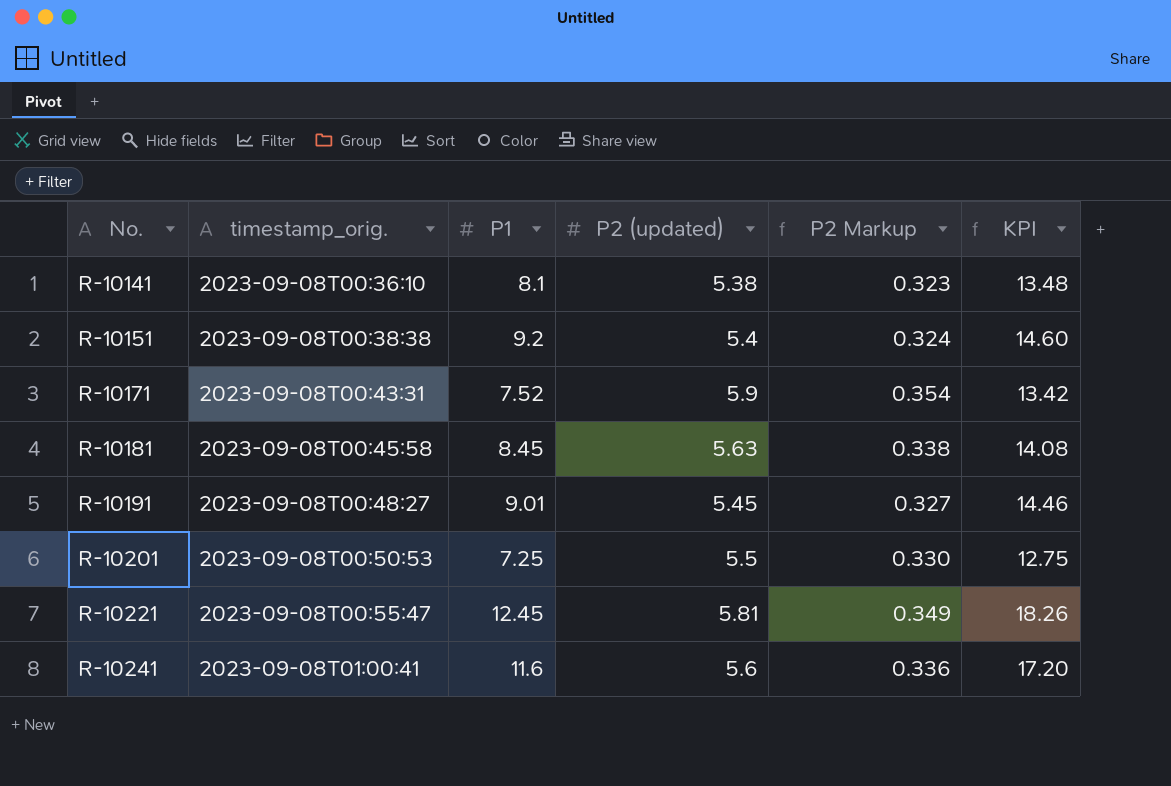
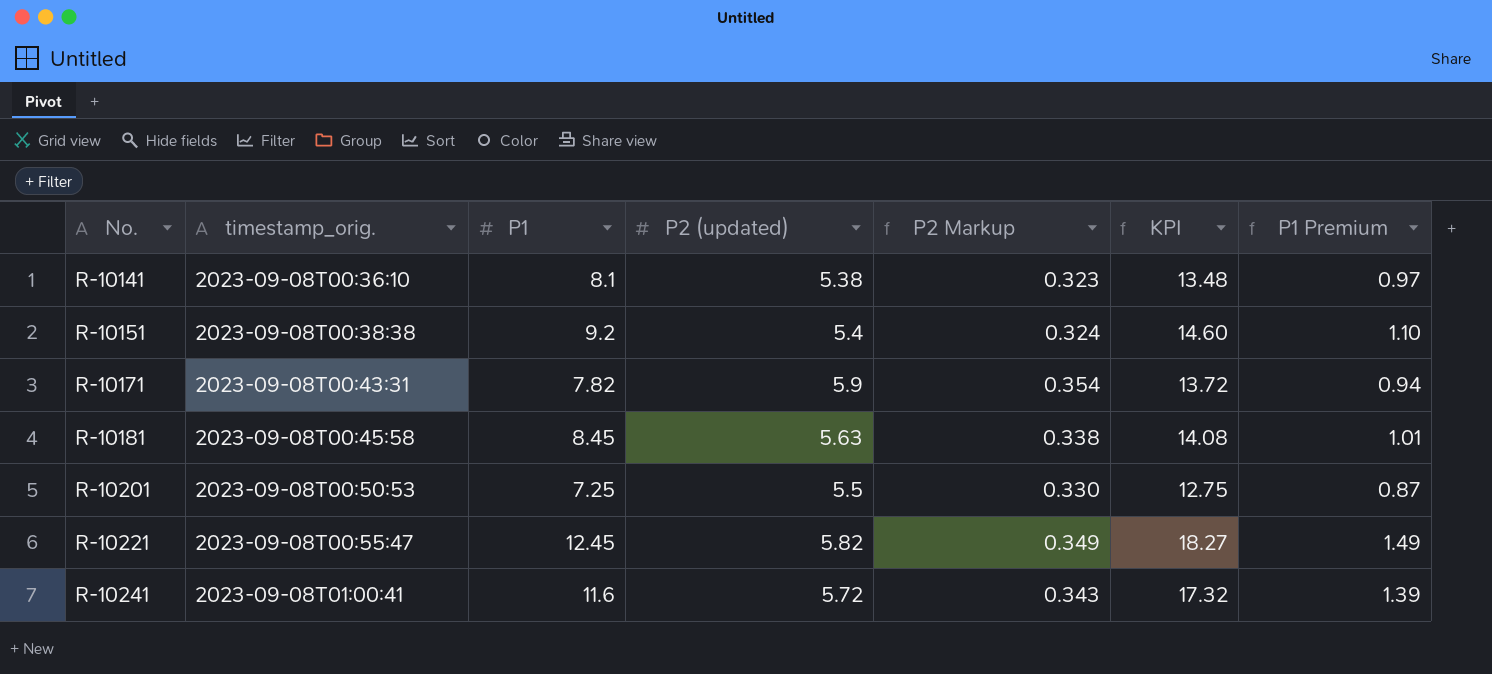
column P1 Premium | formula: none -> [P1] * 0.12
row R-10191: 2023-09-08T00:48:27 | 9.01 | 5.45 | 0.327 | 14.46 -> none
R-10171 | P1: 7.52 -> 7.82
R-10171 | KPI: 13.42 -> 13.72
R-10221 | P2 (updated): 5.81 -> 5.82
R-10221 | KPI: 18.26 -> 18.27
R-10241 | P2 (updated): 5.6 -> 5.72
R-10241 | P2 Markup: 0.336 -> 0.343
R-10241 | KPI: 17.20 -> 17.32

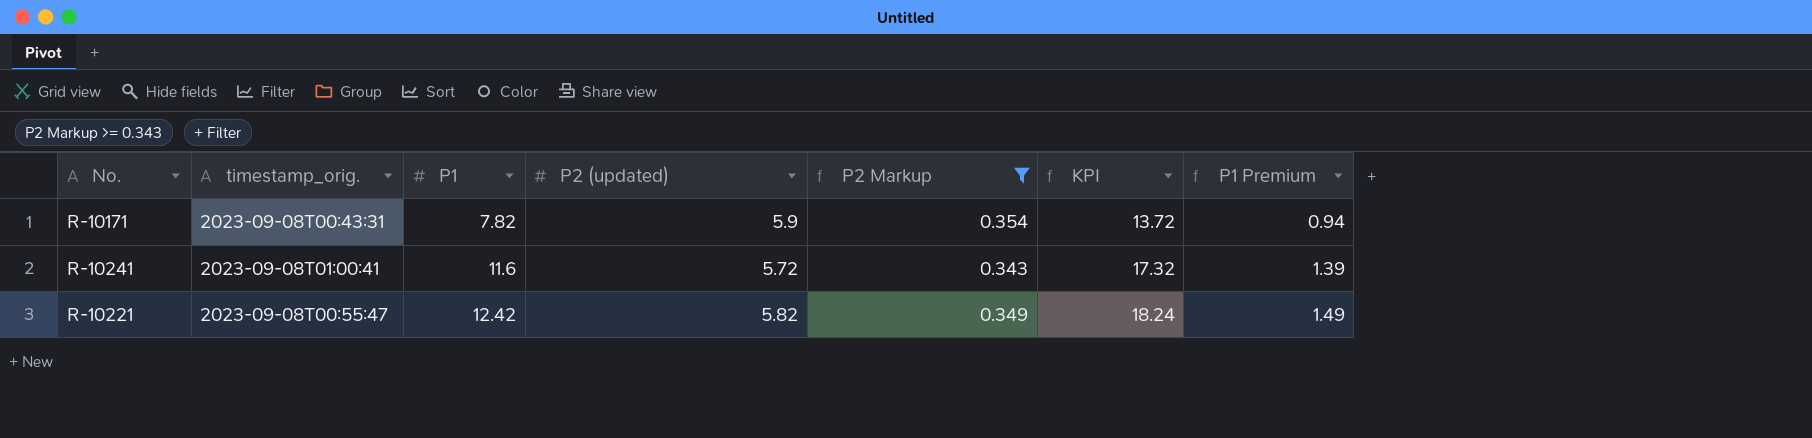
filter: none -> P2 Markup >= 0.343
row order: No. ascending -> P1 ascending
R-10221 | P1: 12.45 -> 12.42
R-10221 | KPI: 18.27 -> 18.24

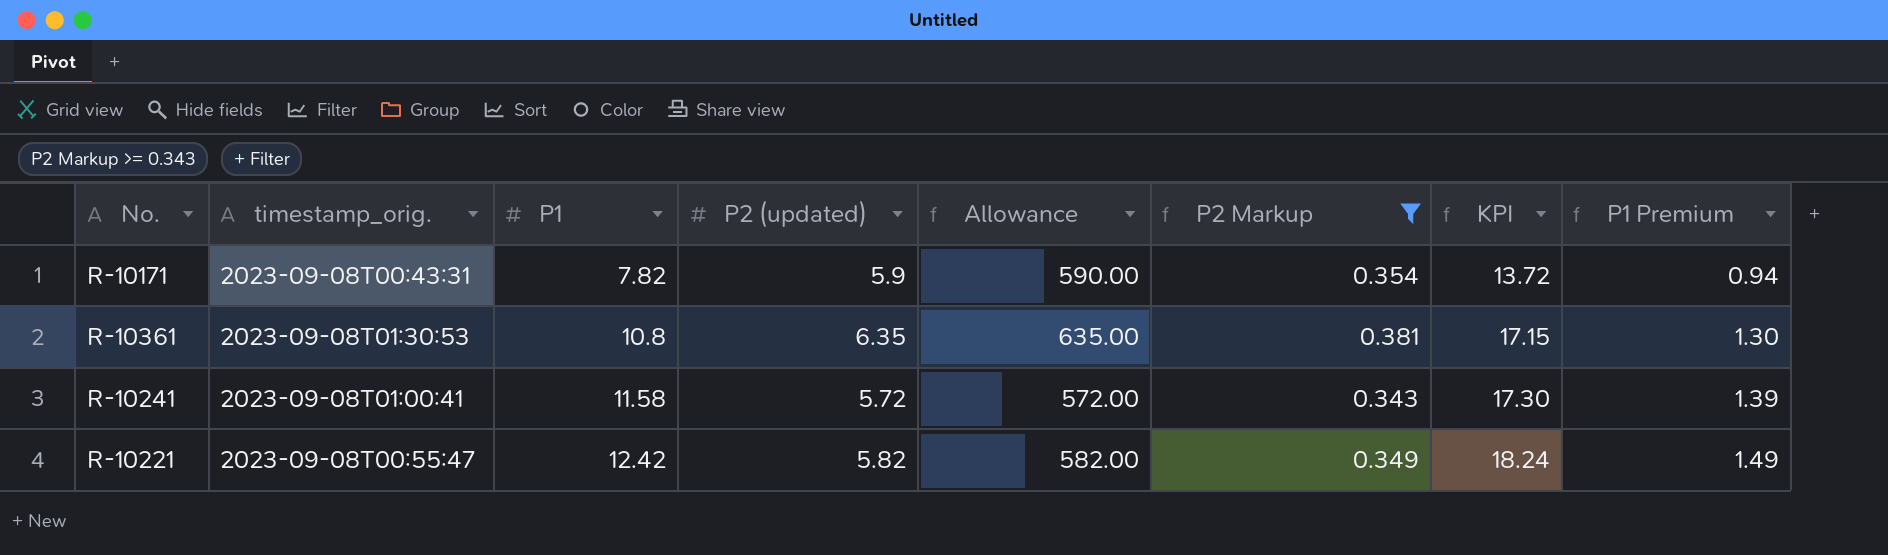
column Allowance | formula: none -> [P2 (updated)] * 100
row R-10361: none -> 2023-09-08T01:30:53 | 10.8 | 6.35 | 635.00 | 0.381 | 17.15 | 1.30
R-10241 | P1: 11.6 -> 11.58
R-10241 | KPI: 17.32 -> 17.30

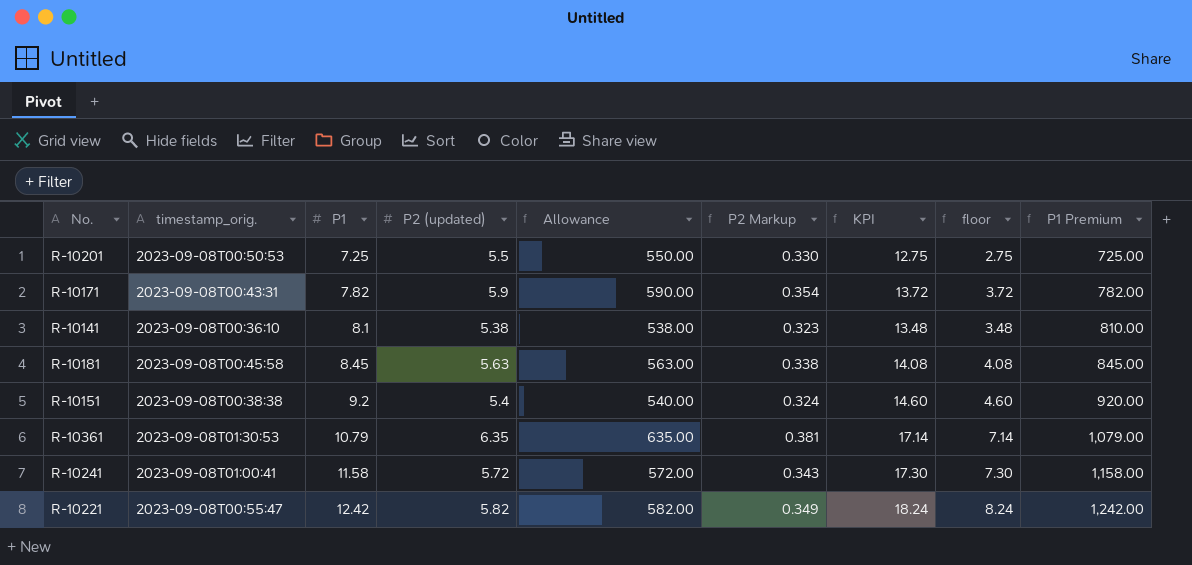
filter: P2 Markup >= 0.343 -> none
column floor | formula: none -> [KPI] - 10
column P1 Premium | formula: [P1] * 0.12 -> [P1] * 100
R-10361 | P1: 10.8 -> 10.79
R-10361 | KPI: 17.15 -> 17.14

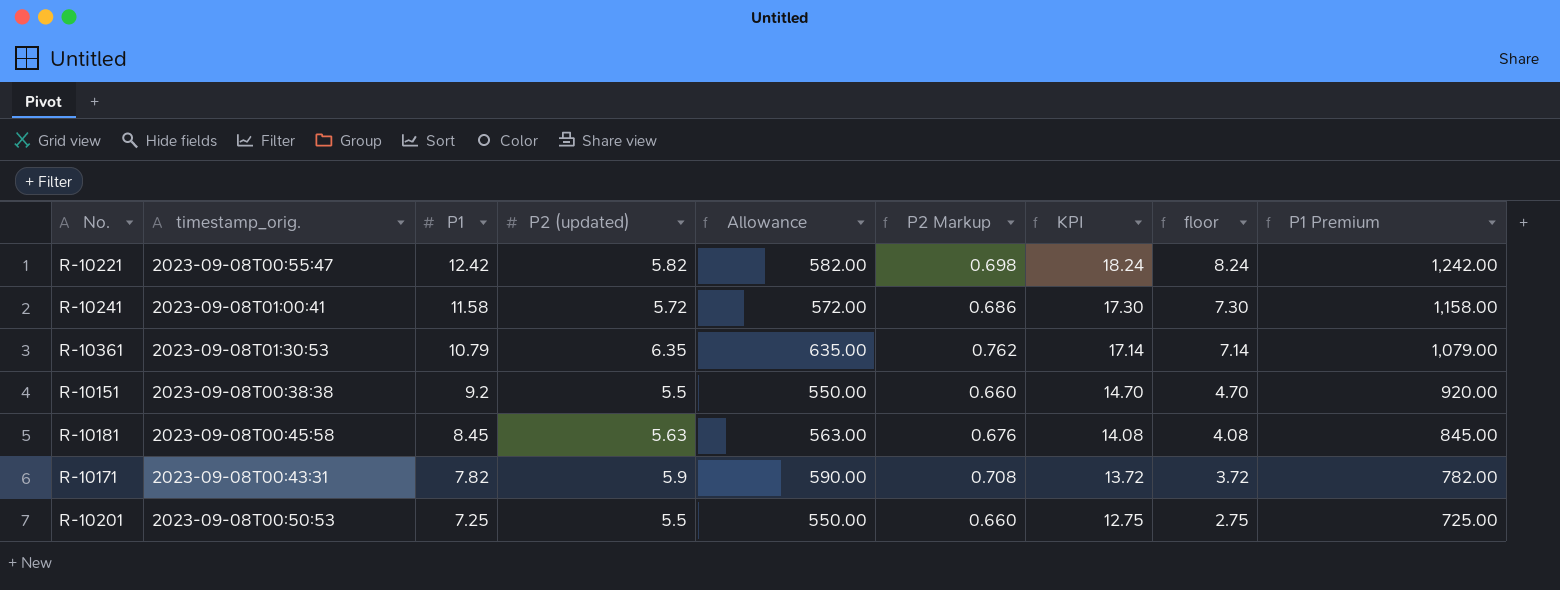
row order: P1 ascending -> P1 descending
column P2 Markup | formula: [P2 (updated)] * 0.06 -> [P2 (updated)] * 0.12
row R-10141: 2023-09-08T00:36:10 | 8.1 | 5.38 | 538.00 | 0.323 | 13.48 | 3.48 | 810.00 -> none
R-10151 | P2 (updated): 5.4 -> 5.5
R-10151 | Allowance: 540.00 -> 550.00
R-10151 | KPI: 14.60 -> 14.70
R-10151 | floor: 4.60 -> 4.70

